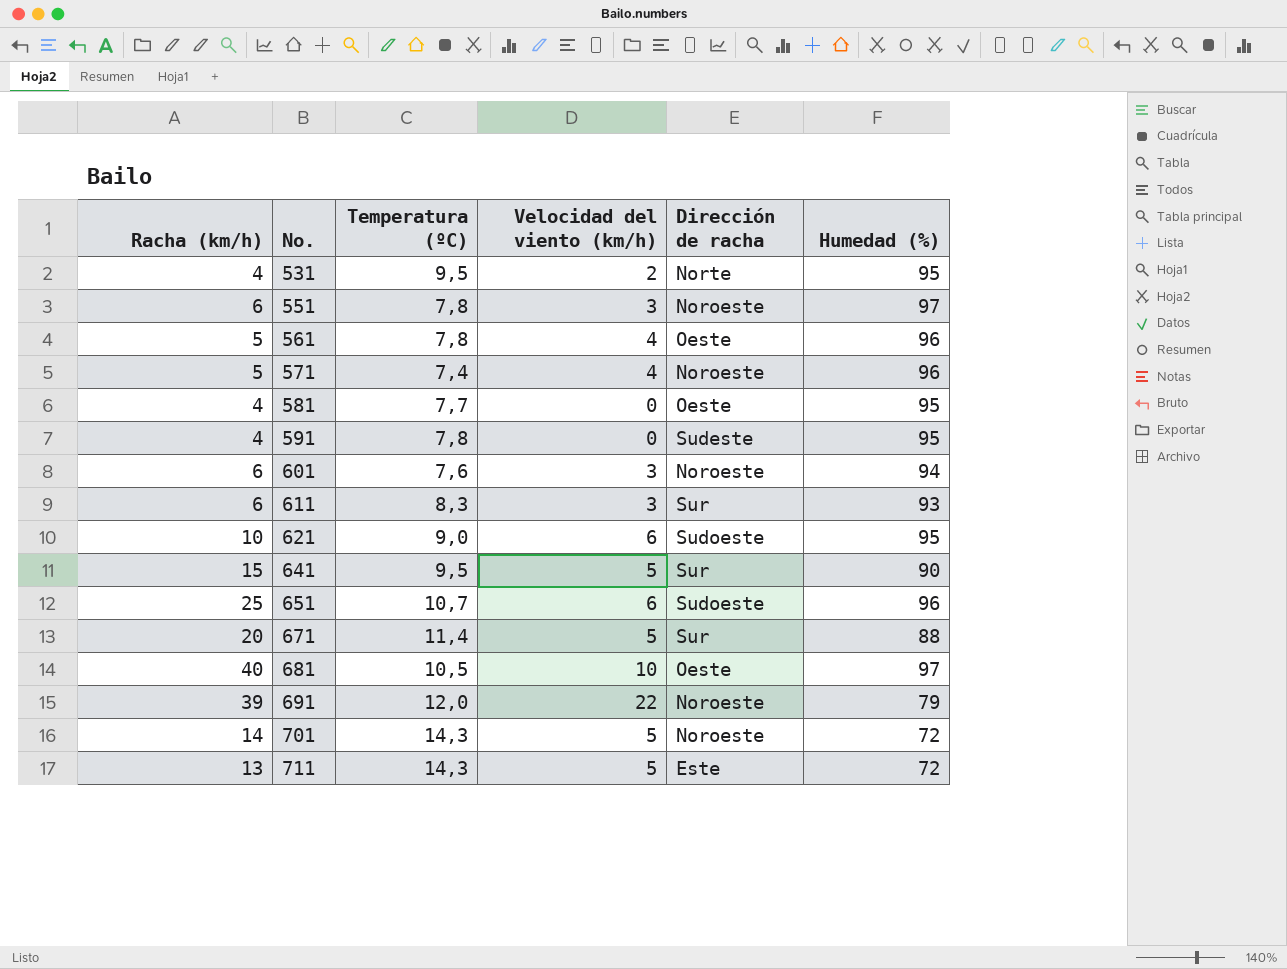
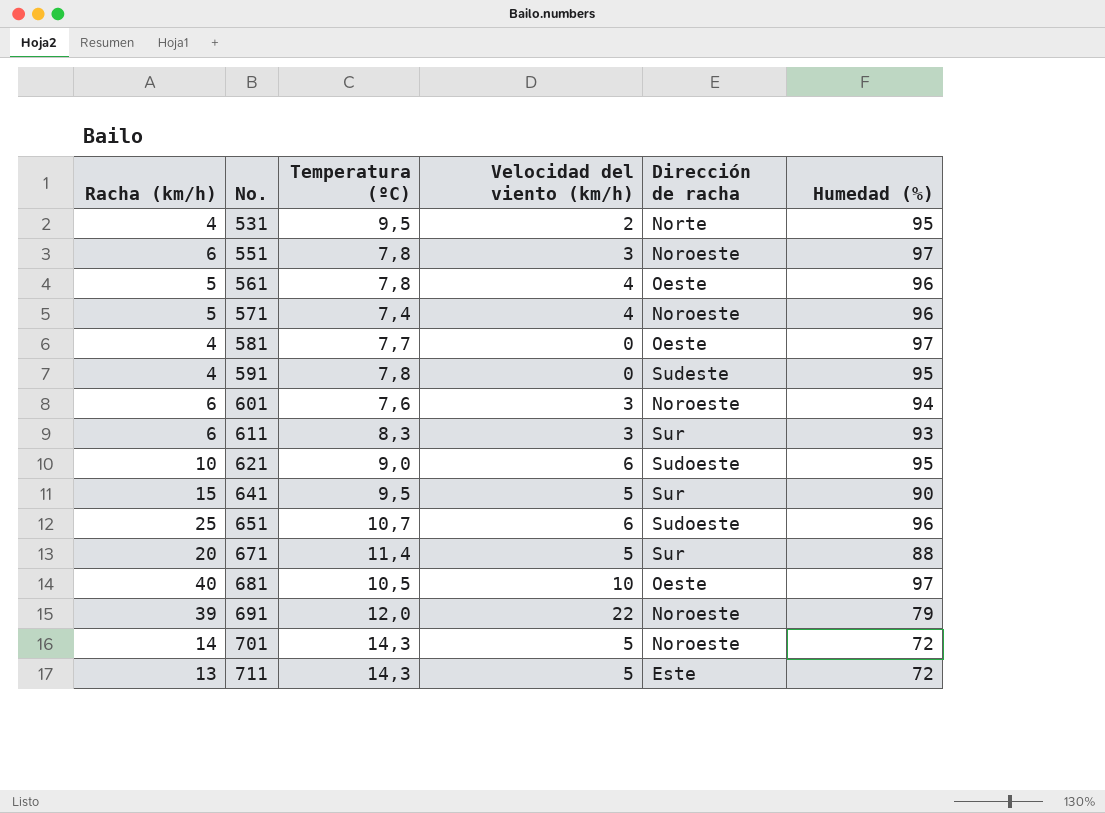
581 | Humedad (%): 95 -> 97

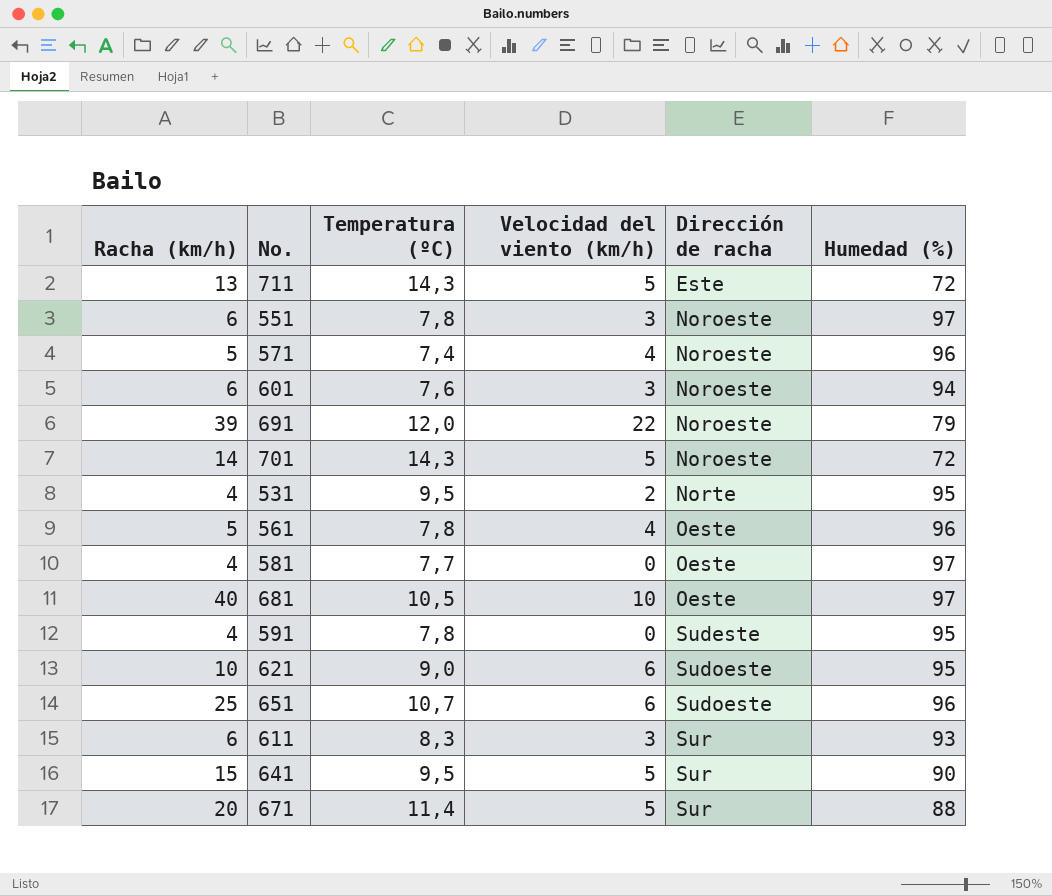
row order: No. ascending -> Dirección de racha ascending

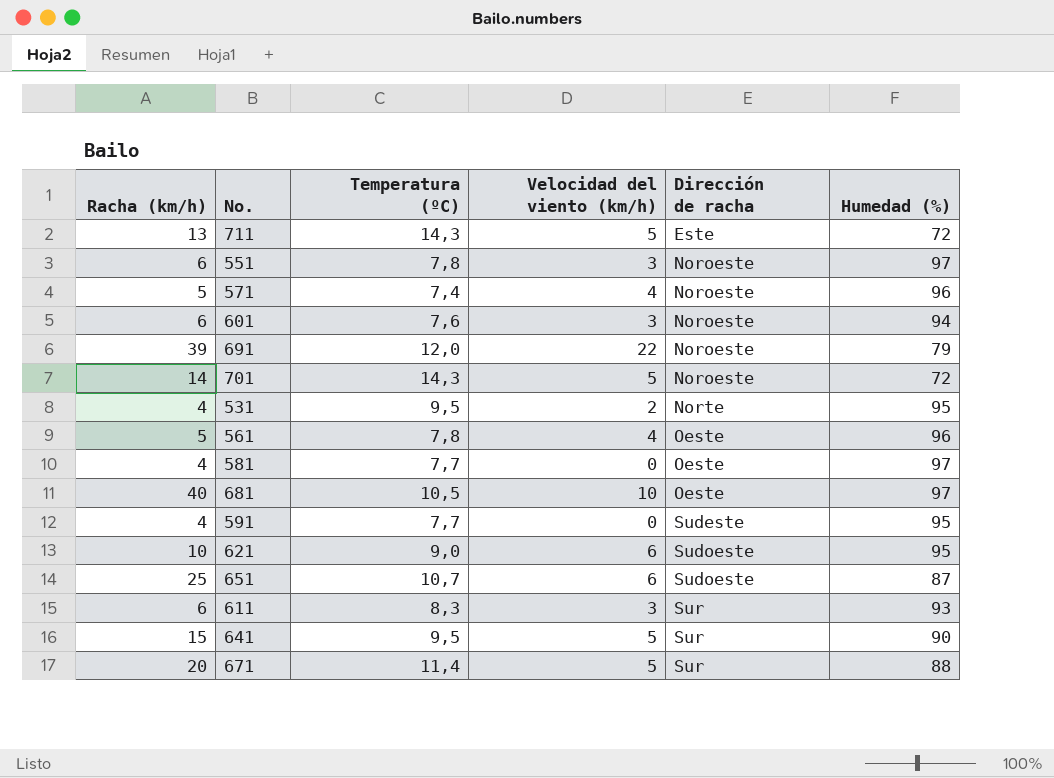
591 | Temperatura (ºC): 7,8 -> 7,7
651 | Humedad (%): 96 -> 87

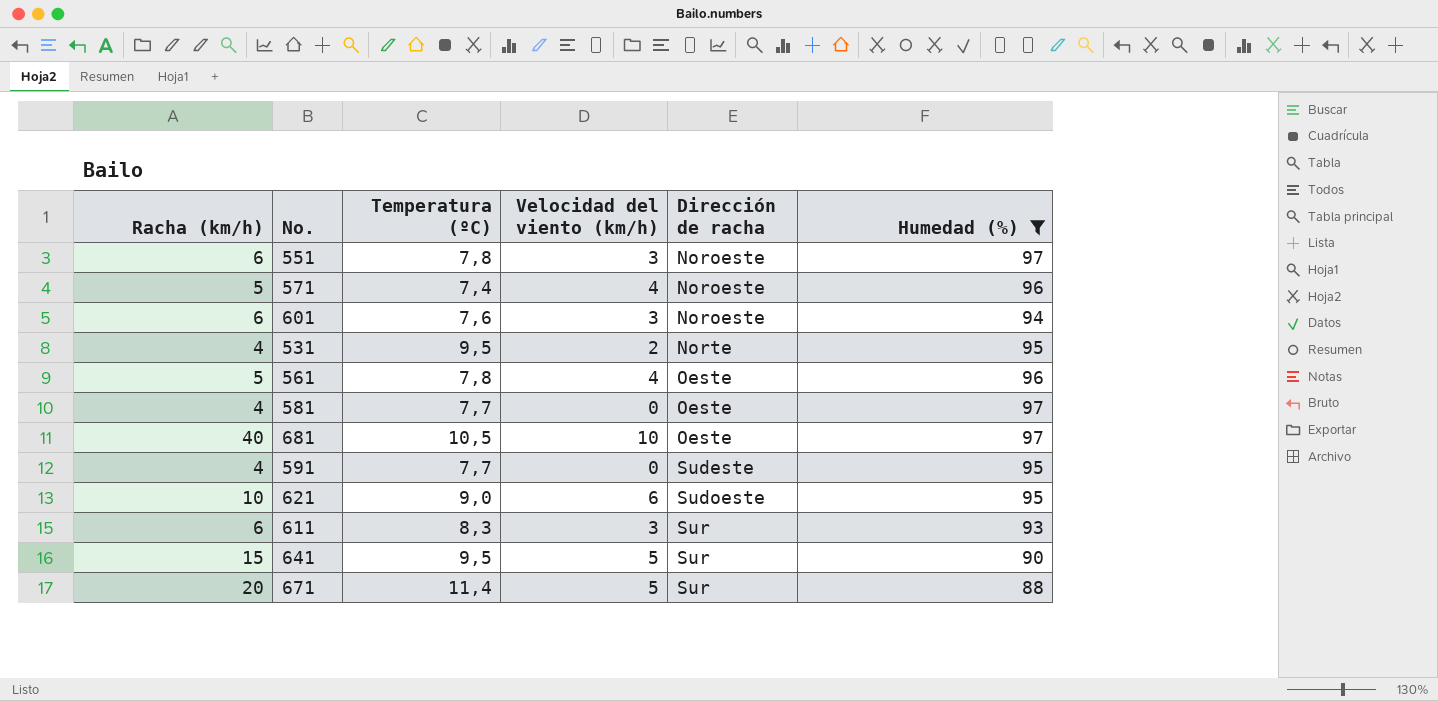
filter: none -> Humedad (%) >= 88

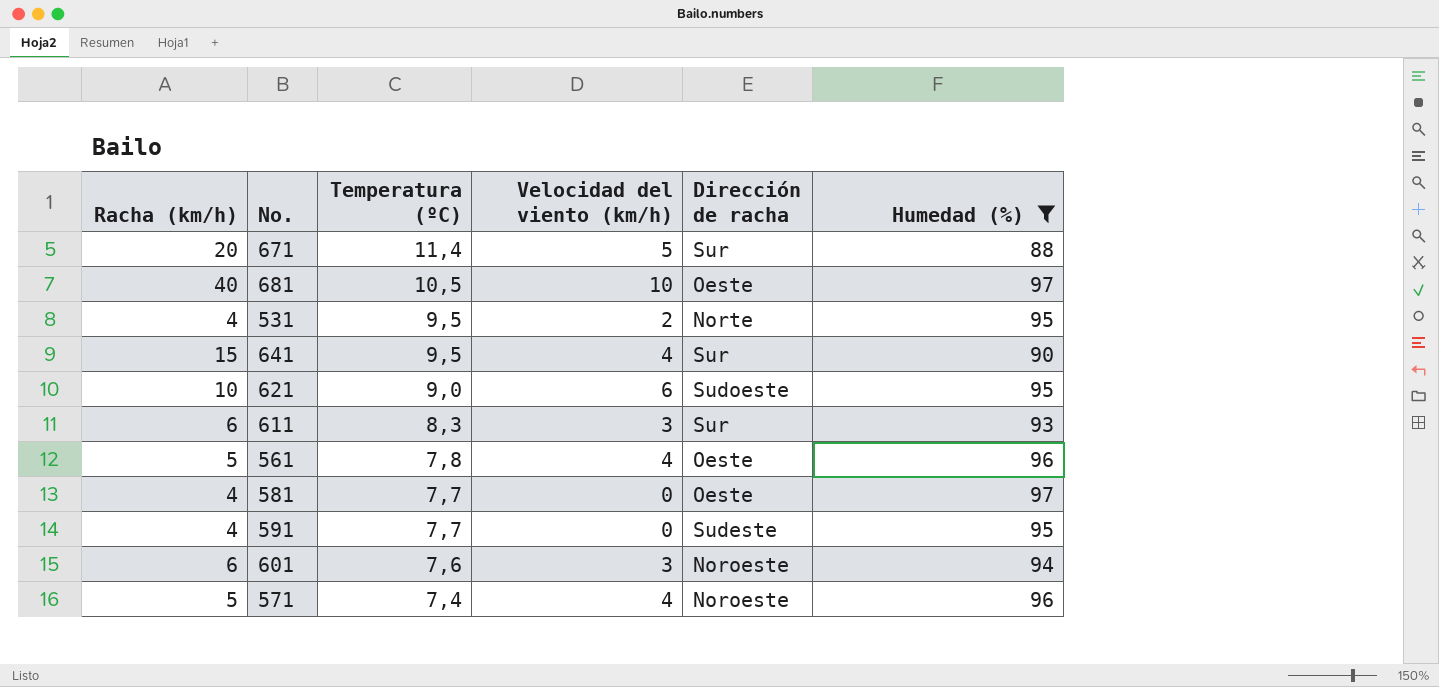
row order: Dirección de racha ascending -> Temperatura (ºC) descending
row 551: 6 | 7,8 | 3 | Noroeste | 97 -> none
641 | Velocidad del viento (km/h): 5 -> 4

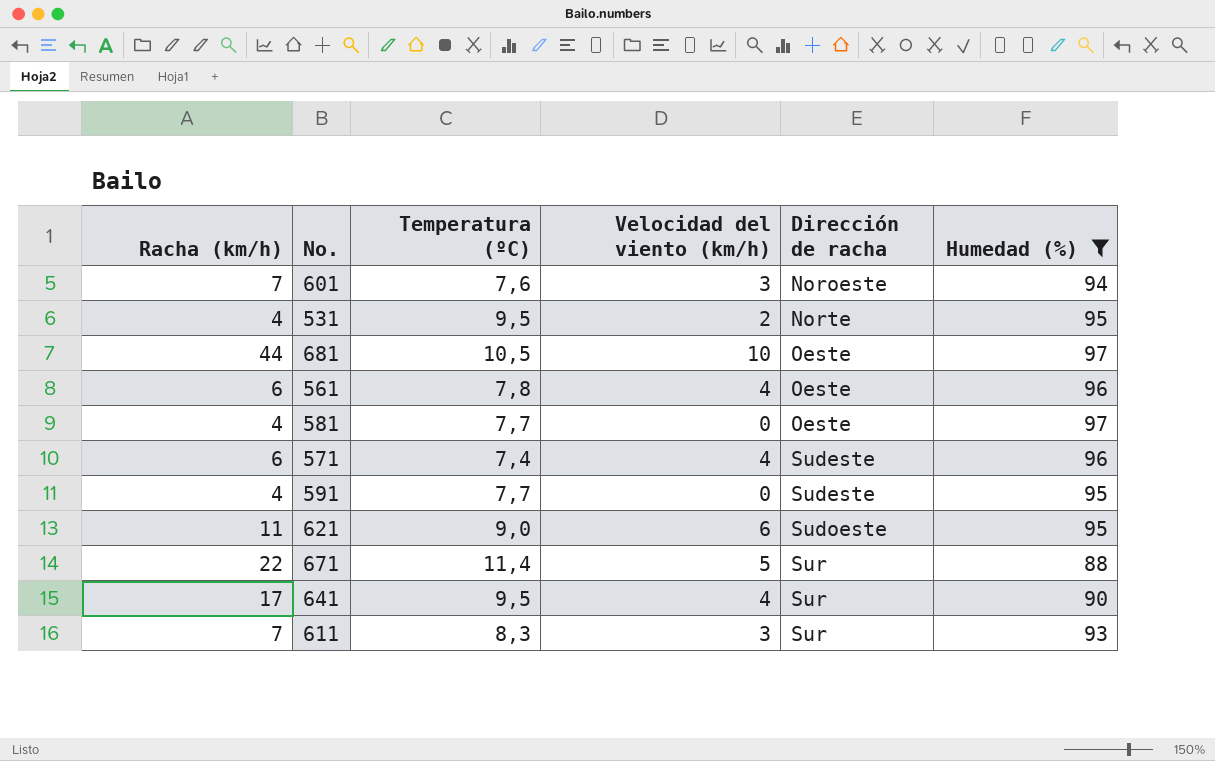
row order: Temperatura (ºC) descending -> Dirección de racha ascending
601 | Racha (km/h): 6 -> 7
681 | Racha (km/h): 40 -> 44
561 | Racha (km/h): 5 -> 6
571 | Racha (km/h): 5 -> 6
571 | Dirección de racha: Noroeste -> Sudeste
621 | Racha (km/h): 10 -> 11
671 | Racha (km/h): 20 -> 22
641 | Racha (km/h): 15 -> 17
611 | Racha (km/h): 6 -> 7

